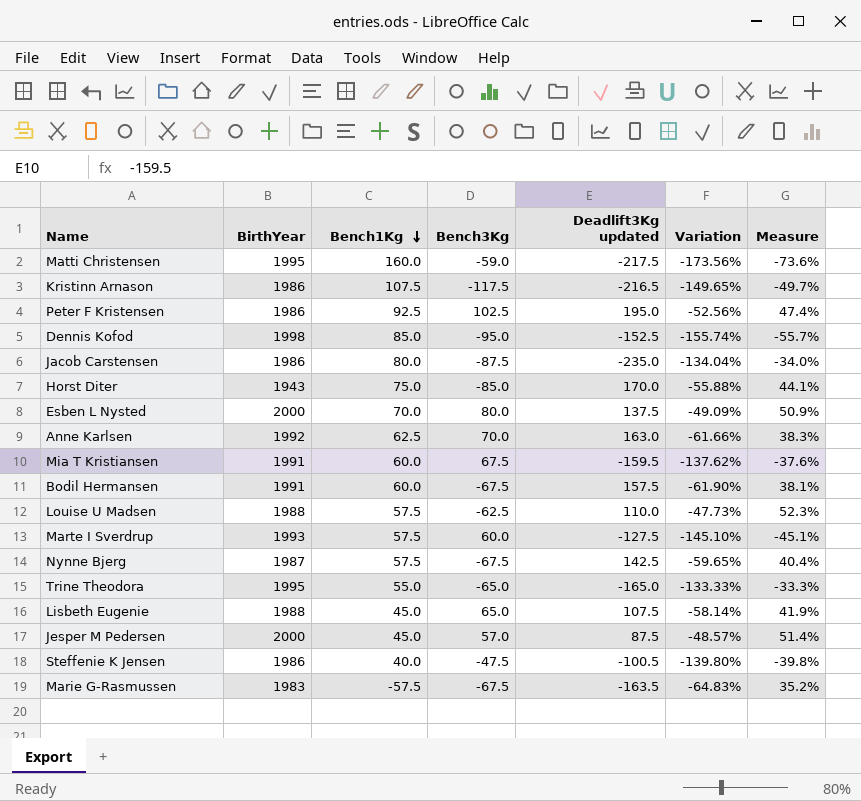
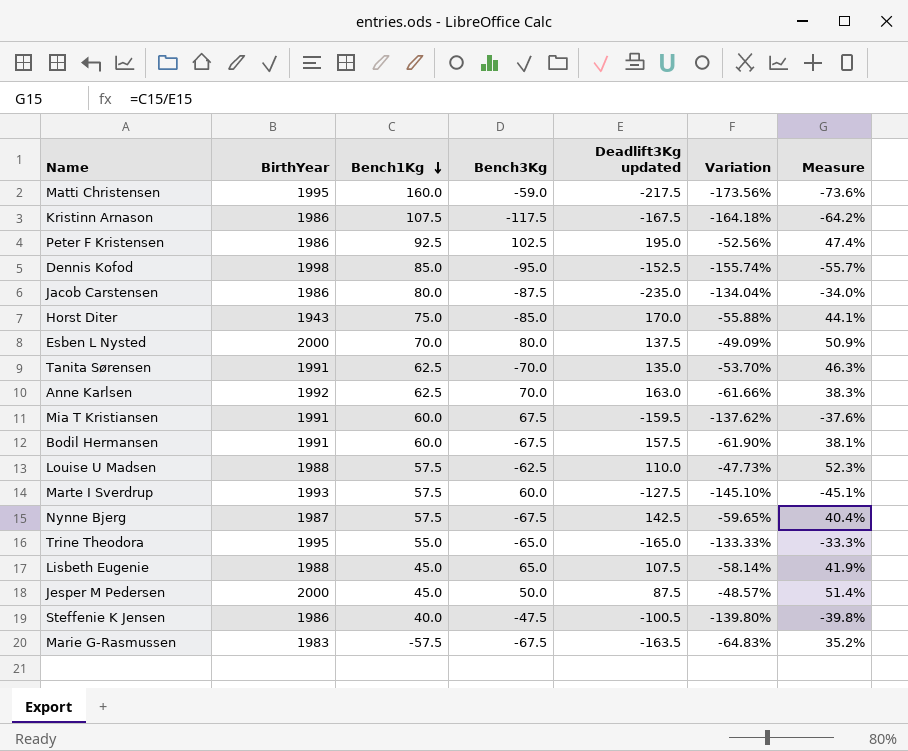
Kristinn Arnason | Deadlift3Kg updated: -216.5 -> -167.5
Kristinn Arnason | Variation: -149.65% -> -164.18%
Kristinn Arnason | Measure: -49.7% -> -64.2%
row Tanita Sørensen: none -> 1991 | 62.5 | -70.0 | 135.0 | -53.70% | 46.3%
Jesper M Pedersen | Bench3Kg: 57.0 -> 50.0

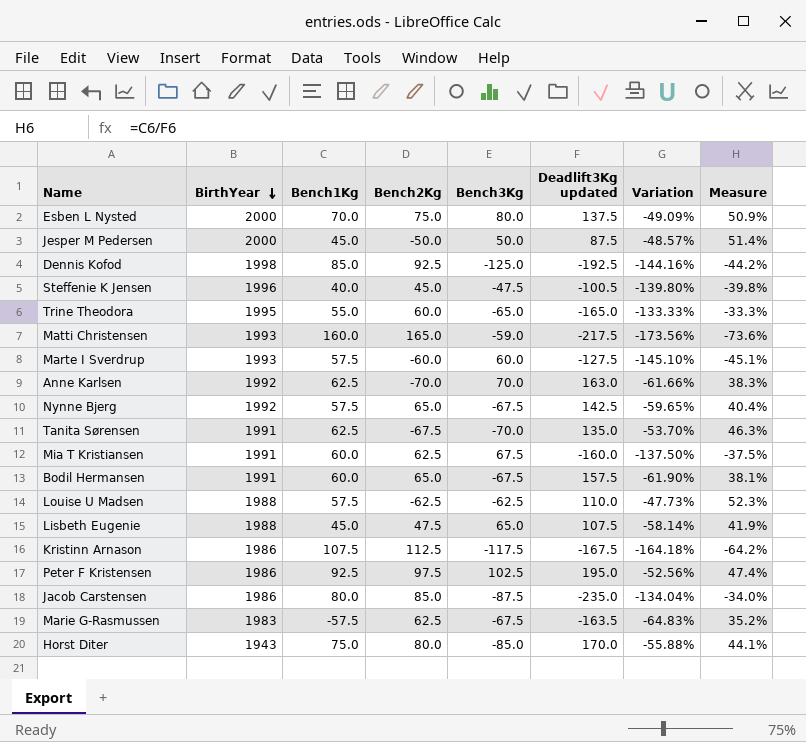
row order: Bench1Kg descending -> BirthYear descending
column Bench2Kg | position: none -> 4
Dennis Kofod | Bench3Kg: -95.0 -> -125.0
Dennis Kofod | Deadlift3Kg updated: -152.5 -> -192.5
Dennis Kofod | Variation: -155.74% -> -144.16%
Dennis Kofod | Measure: -55.7% -> -44.2%
Steffenie K Jensen | BirthYear: 1986 -> 1996
Matti Christensen | BirthYear: 1995 -> 1993
Nynne Bjerg | BirthYear: 1987 -> 1992
Mia T Kristiansen | Deadlift3Kg updated: -159.5 -> -160.0
Mia T Kristiansen | Variation: -137.62% -> -137.50%
Mia T Kristiansen | Measure: -37.6% -> -37.5%

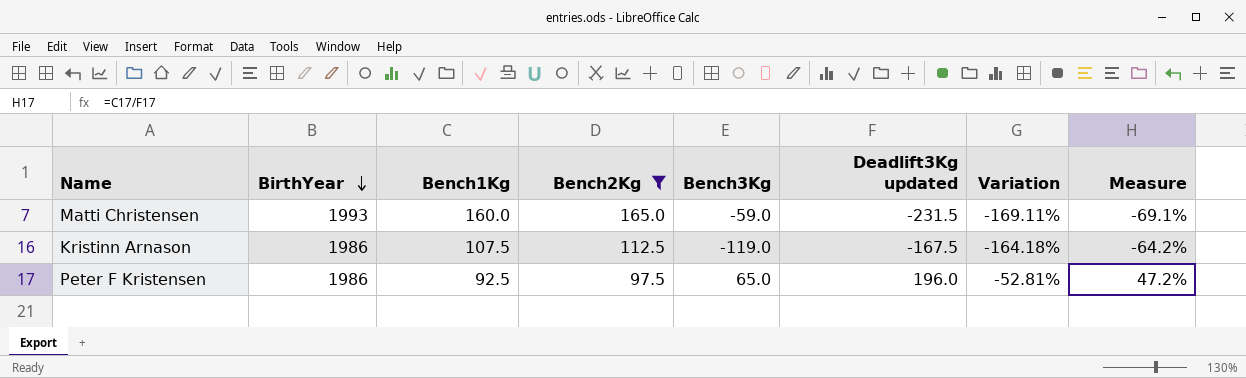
filter: none -> Bench2Kg >= 97.5
Matti Christensen | Deadlift3Kg updated: -217.5 -> -231.5
Matti Christensen | Variation: -173.56% -> -169.11%
Matti Christensen | Measure: -73.6% -> -69.1%
Kristinn Arnason | Bench3Kg: -117.5 -> -119.0
Peter F Kristensen | Bench3Kg: 102.5 -> 65.0
Peter F Kristensen | Deadlift3Kg updated: 195.0 -> 196.0
Peter F Kristensen | Variation: -52.56% -> -52.81%
Peter F Kristensen | Measure: 47.4% -> 47.2%

